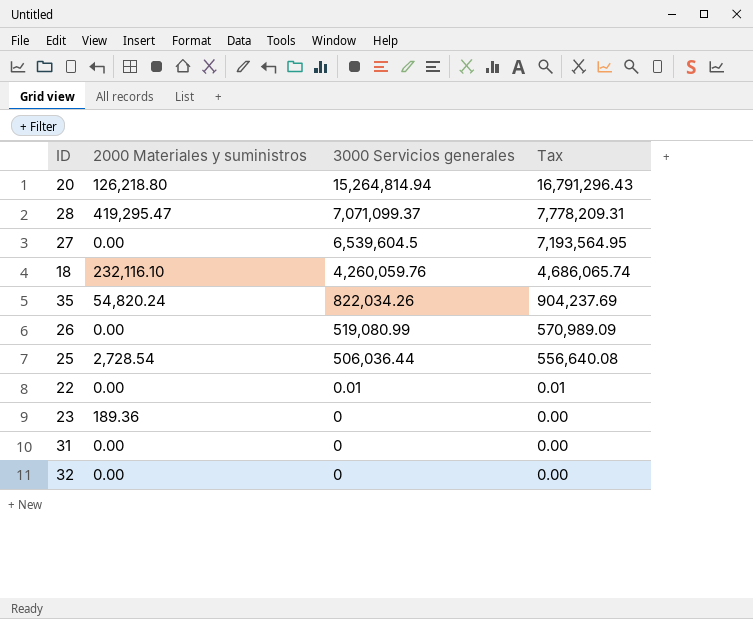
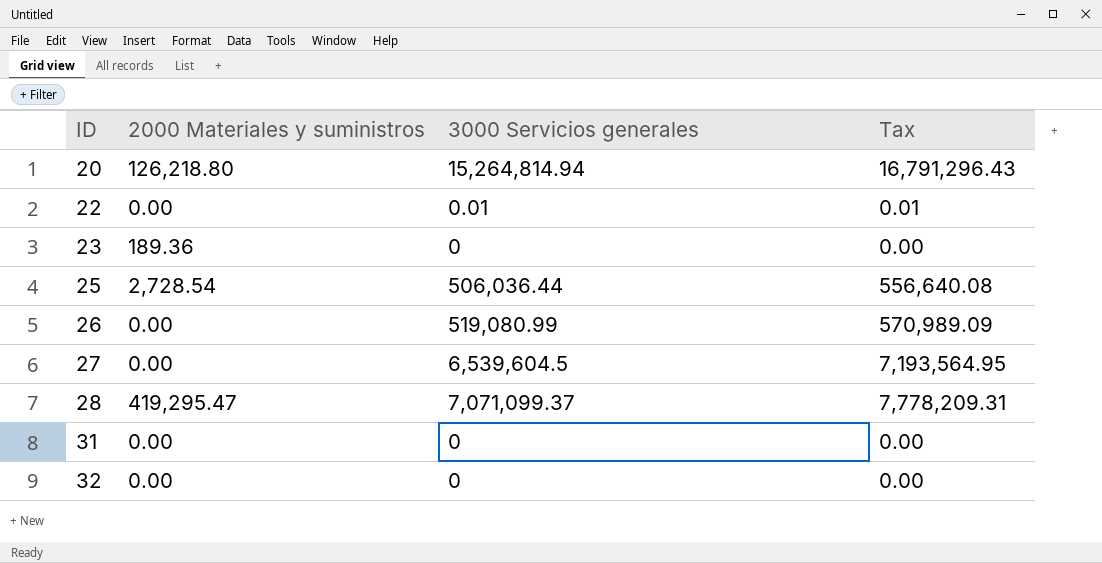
row order: 3000 Servicios generales descending -> ID ascending
row 18: 232,116.10 | 4,260,059.76 | 4,686,065.74 -> none
row 35: 54,820.24 | 822,034.26 | 904,237.69 -> none

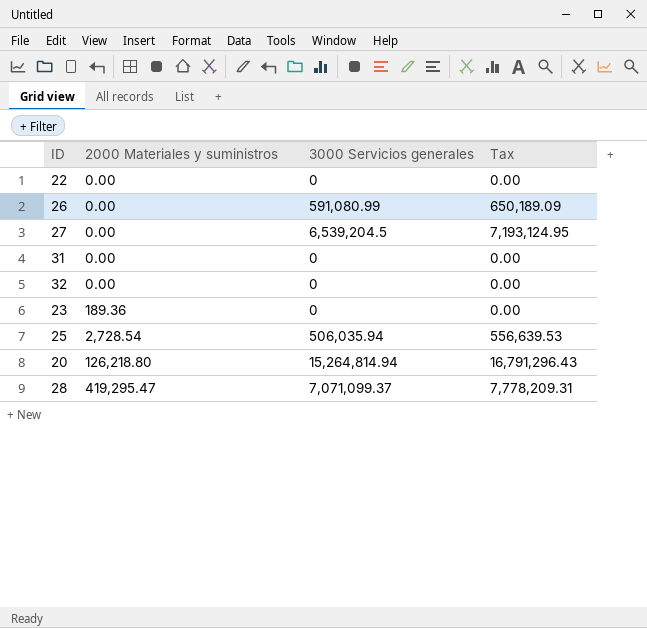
row order: ID ascending -> 2000 Materiales y suministros ascending
22 | 3000 Servicios generales: 0.01 -> 0
22 | Tax: 0.01 -> 0.00
26 | 3000 Servicios generales: 519,080.99 -> 591,080.99
26 | Tax: 570,989.09 -> 650,189.09
27 | 3000 Servicios generales: 6,539,604.5 -> 6,539,204.5
27 | Tax: 7,193,564.95 -> 7,193,124.95
25 | 3000 Servicios generales: 506,036.44 -> 506,035.94
25 | Tax: 556,640.08 -> 556,639.53

